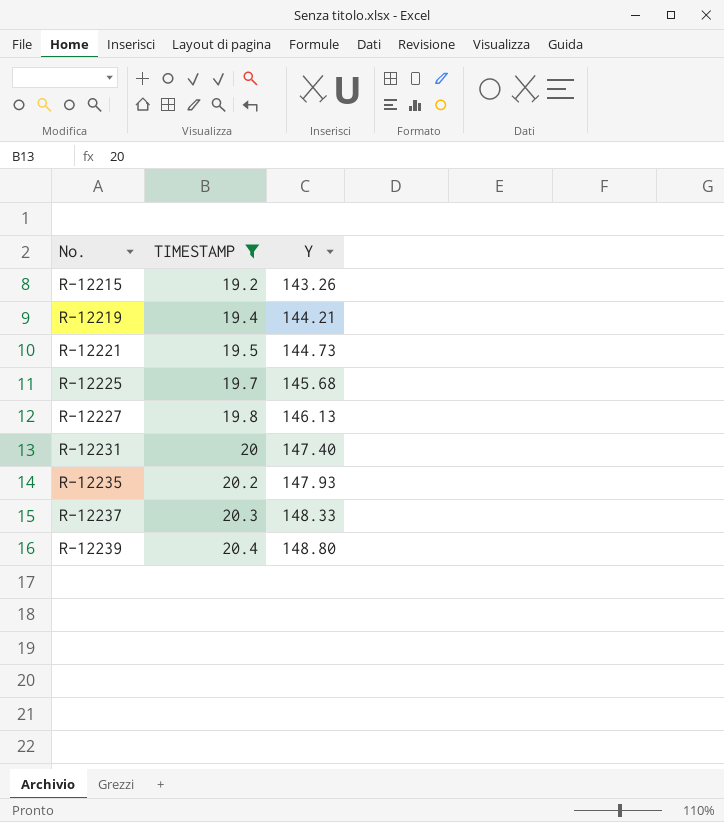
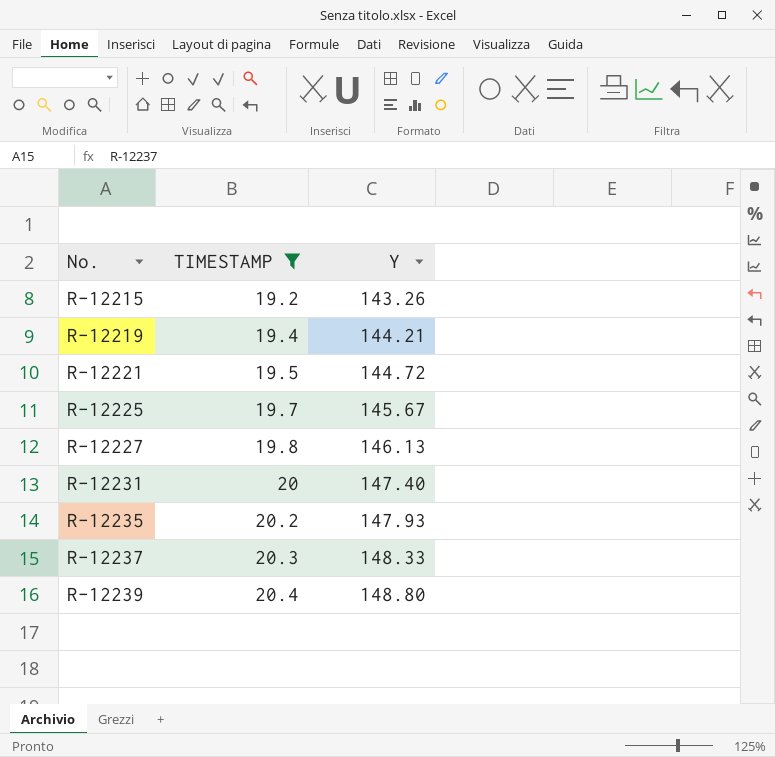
R-12221 | Y: 144.73 -> 144.72
R-12225 | Y: 145.68 -> 145.67

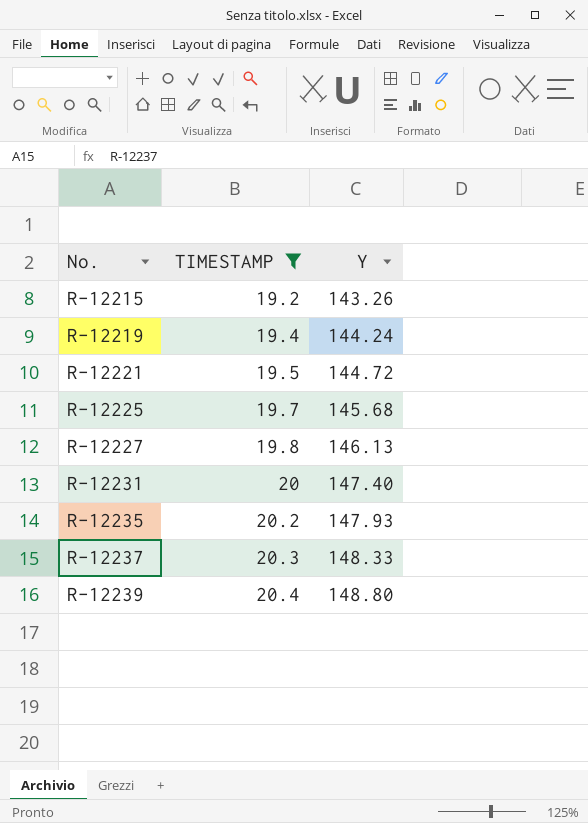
R-12219 | Y: 144.21 -> 144.24
R-12225 | Y: 145.67 -> 145.68

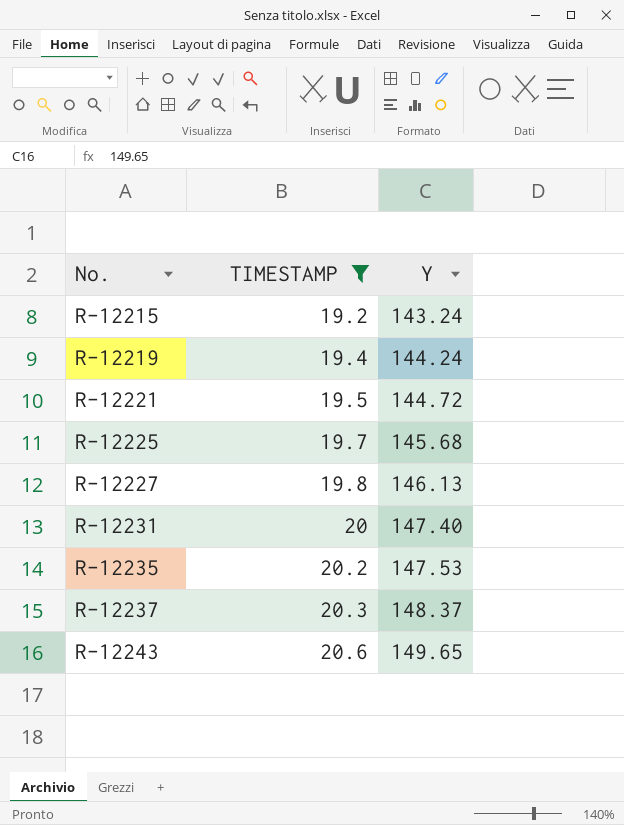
row R-12239: 20.4 | 148.80 -> none
R-12215 | Y: 143.26 -> 143.24
R-12235 | Y: 147.93 -> 147.53
R-12237 | Y: 148.33 -> 148.37
row R-12243: none -> 20.6 | 149.65

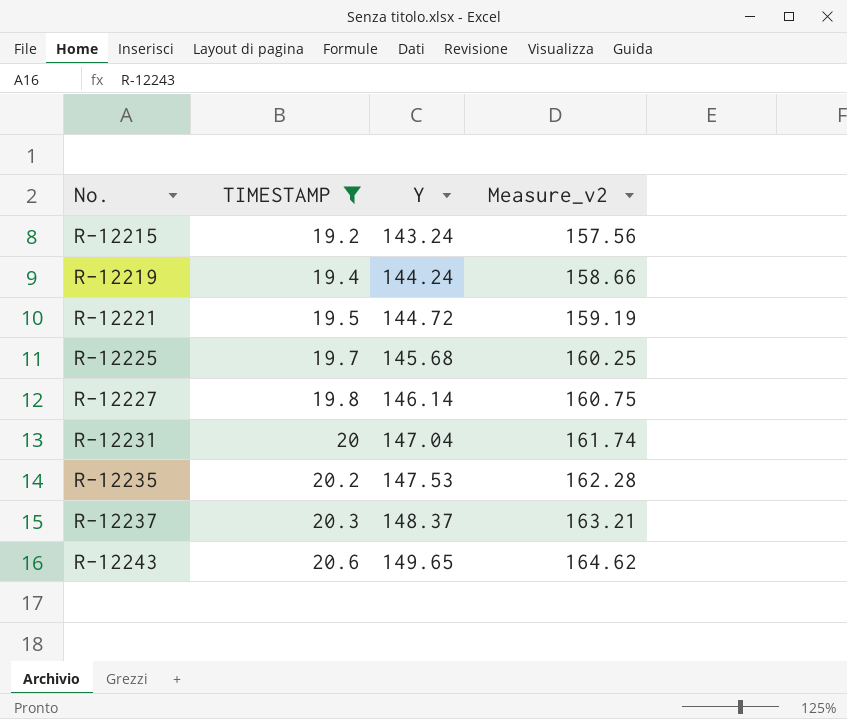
column Measure_v2 | formula: none -> [Y] * 1.1
R-12227 | Y: 146.13 -> 146.14
R-12231 | Y: 147.40 -> 147.04

